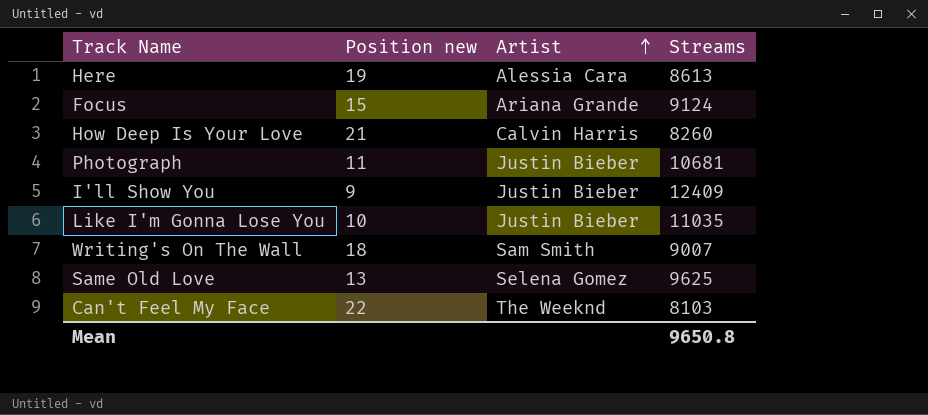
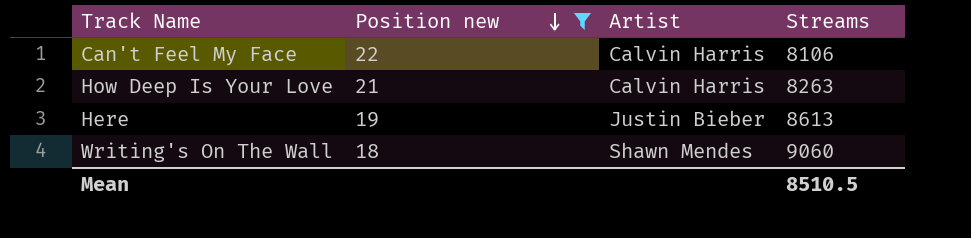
filter: none -> Position new >= 18
row order: Artist ascending -> Position new descending
Can't Feel My Face | Artist: The Weeknd -> Calvin Harris
Can't Feel My Face | Streams: 8103 -> 8106
How Deep Is Your Love | Streams: 8260 -> 8263
Here | Artist: Alessia Cara -> Justin Bieber
Writing's On The Wall | Artist: Sam Smith -> Shawn Mendes
Writing's On The Wall | Streams: 9007 -> 9060
Mean | Streams: 9650.8 -> 8510.5

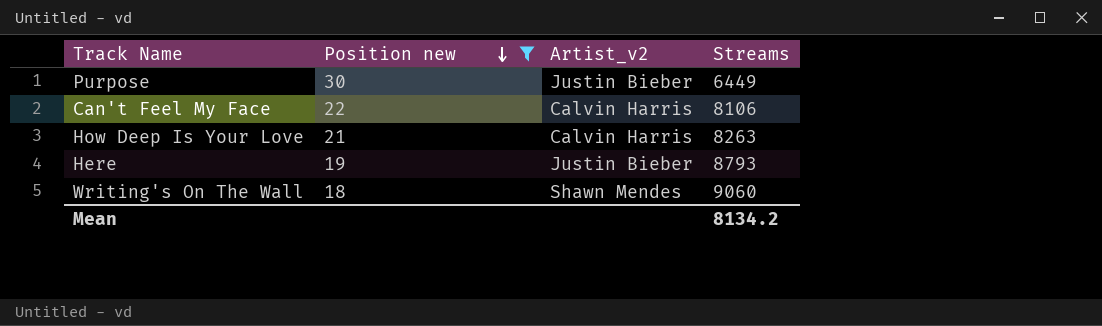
column name: Artist -> Artist_v2
row Purpose: none -> 30 | Justin Bieber | 6449
Here | Streams: 8613 -> 8793
Mean | Streams: 8510.5 -> 8134.2

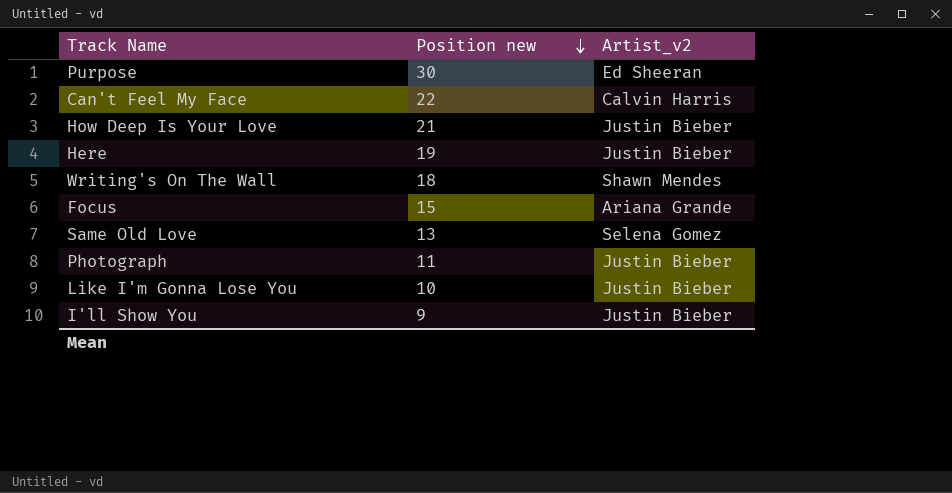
filter: Position new >= 18 -> none
column Streams | position: 4 -> none
Purpose | Artist_v2: Justin Bieber -> Ed Sheeran
How Deep Is Your Love | Artist_v2: Calvin Harris -> Justin Bieber

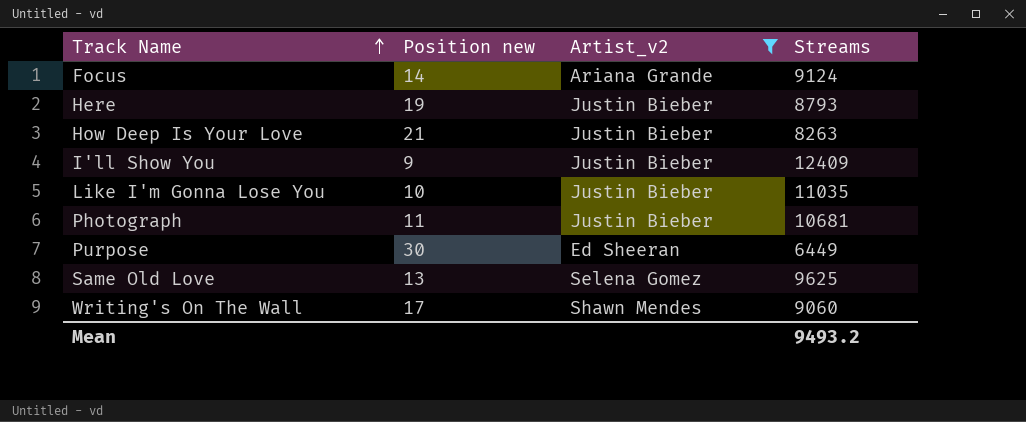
filter: none -> Artist_v2 != Calvin Harris
row order: Position new descending -> Track Name ascending
column Streams | position: none -> 4
Focus | Position new: 15 -> 14
Writing's On The Wall | Position new: 18 -> 17

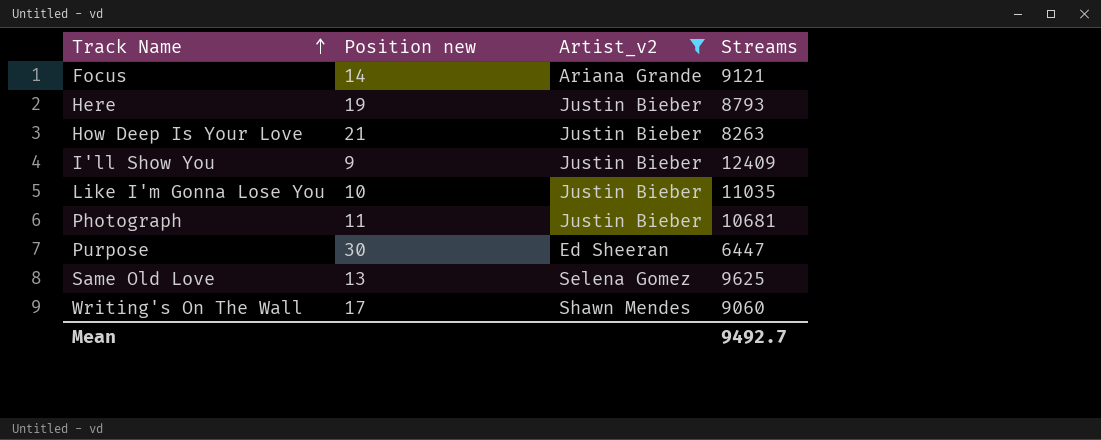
Focus | Streams: 9124 -> 9121
Purpose | Streams: 6449 -> 6447
Mean | Streams: 9493.2 -> 9492.7

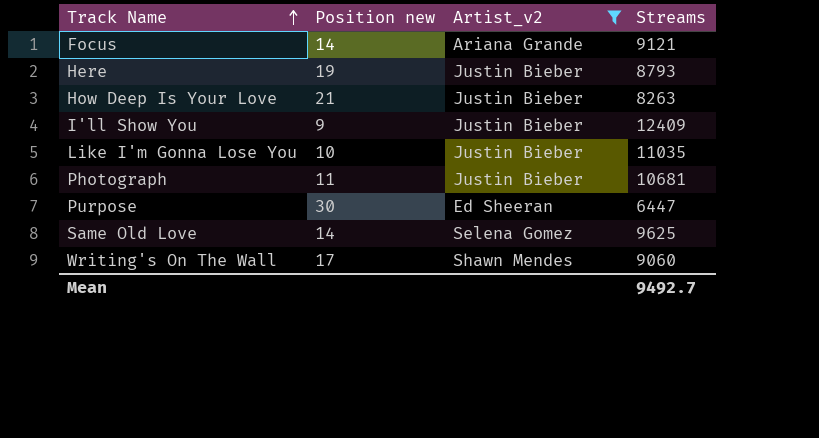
Same Old Love | Position new: 13 -> 14

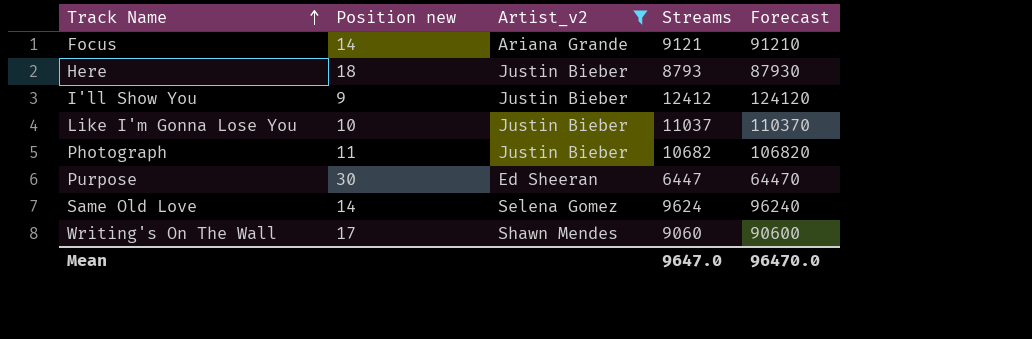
column Forecast | formula: none -> [Streams] * 10
row How Deep Is Your Love: 21 | Justin Bieber | 8263 -> none
Here | Position new: 19 -> 18
I'll Show You | Streams: 12409 -> 12412
Like I'm Gonna Lose You | Streams: 11035 -> 11037
Photograph | Streams: 10681 -> 10682
Same Old Love | Streams: 9625 -> 9624
Mean | Streams: 9492.7 -> 9647.0

